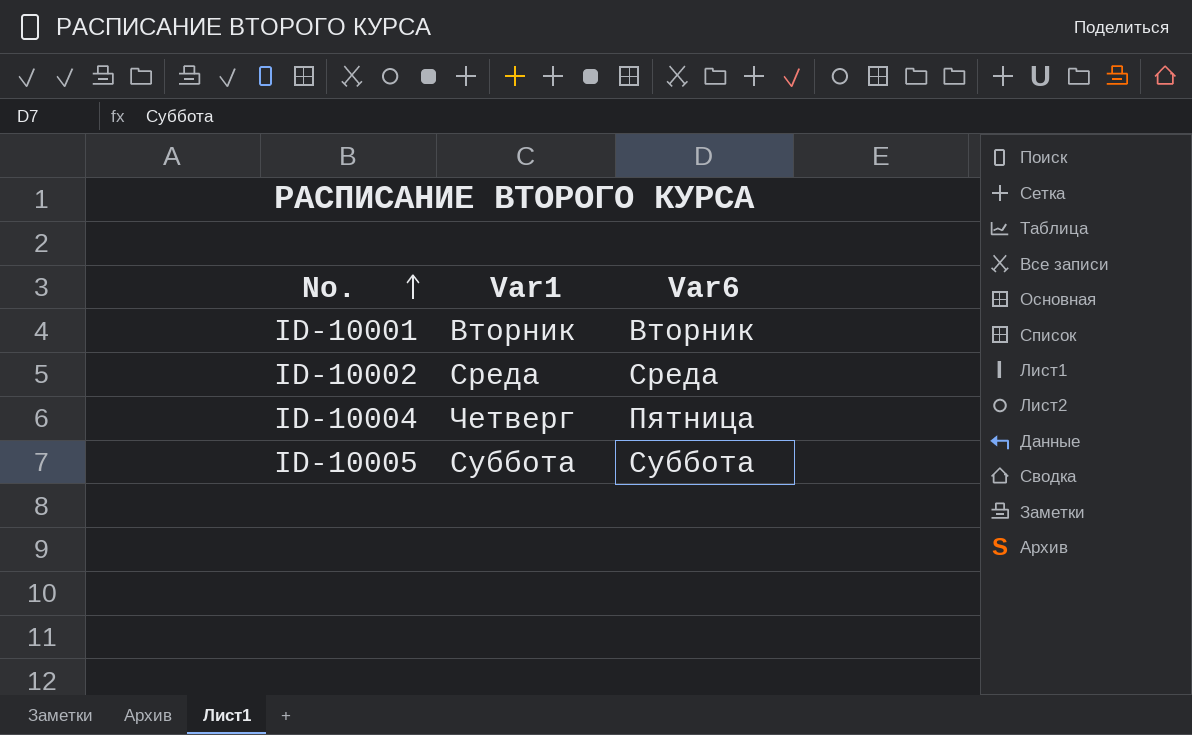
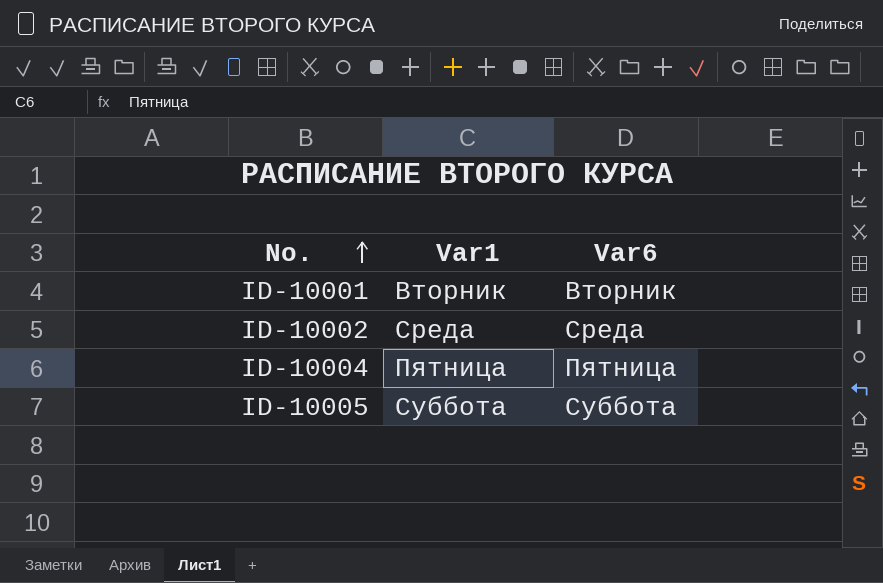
ID-10004 | Var1: Четверг -> Пятница

